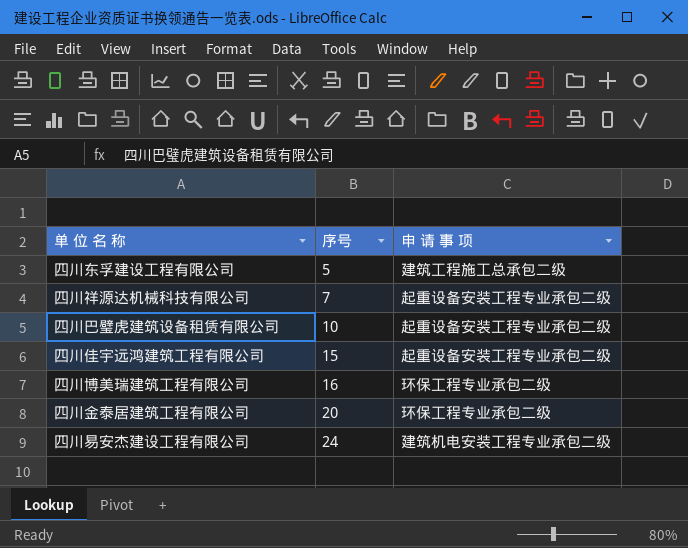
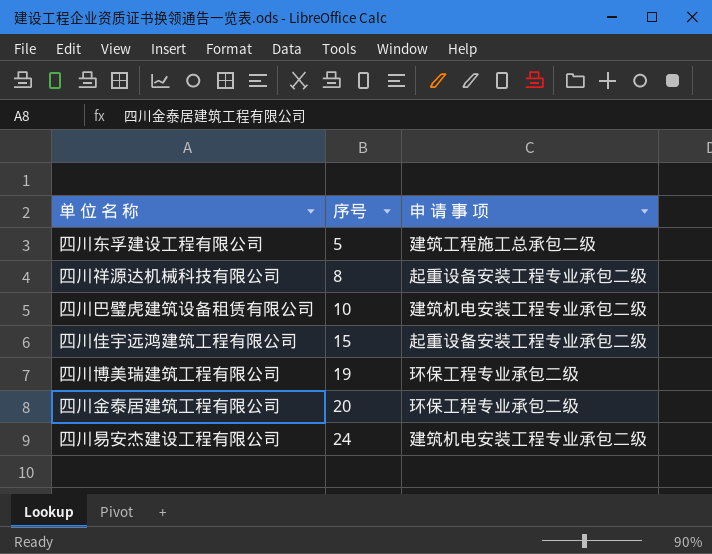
四川祥源达机械科技有限公司 | 序号: 7 -> 8
四川巴璧虎建筑设备租赁有限公司 | 申 请 事 项: 起重设备安装工程专业承包二级 -> 建筑机电安装工程专业承包二级
四川博美瑞建筑工程有限公司 | 序号: 16 -> 19

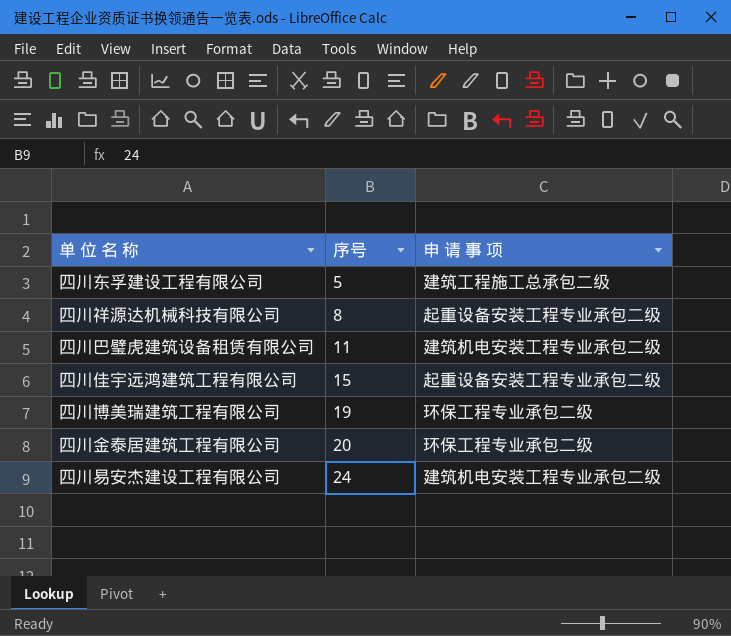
四川巴璧虎建筑设备租赁有限公司 | 序号: 10 -> 11

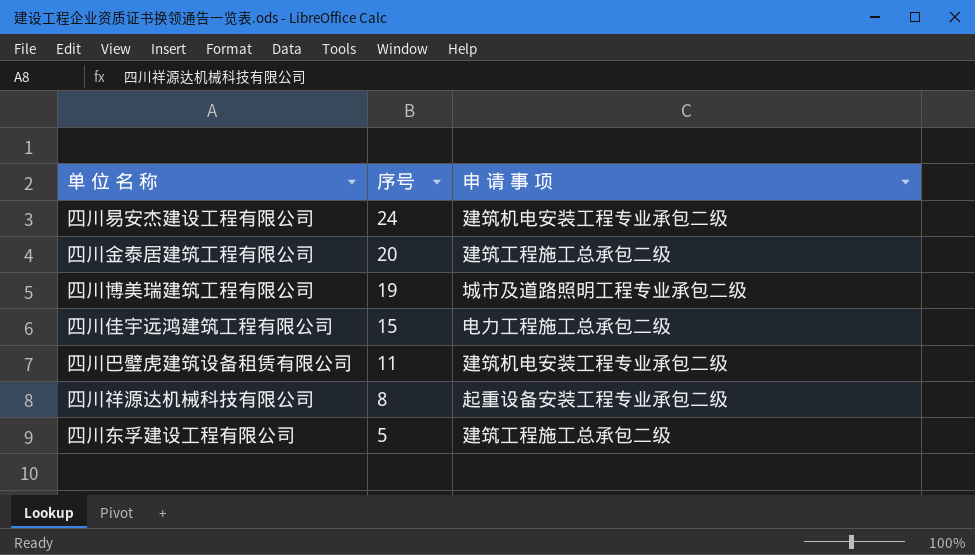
row order: 序号 ascending -> 序号 descending
四川金泰居建筑工程有限公司 | 申 请 事 项: 环保工程专业承包二级 -> 建筑工程施工总承包二级
四川博美瑞建筑工程有限公司 | 申 请 事 项: 环保工程专业承包二级 -> 城市及道路照明工程专业承包二级
四川佳宇远鸿建筑工程有限公司 | 申 请 事 项: 起重设备安装工程专业承包二级 -> 电力工程施工总承包二级

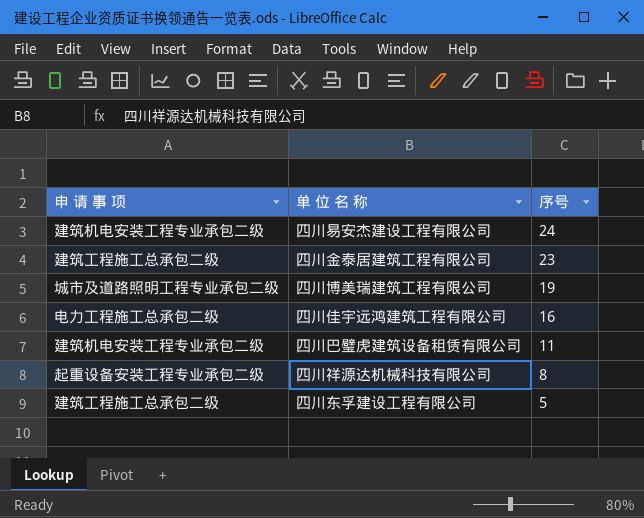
column 申 请 事 项 | position: 3 -> 1
四川金泰居建筑工程有限公司 | 序号: 20 -> 23
四川佳宇远鸿建筑工程有限公司 | 序号: 15 -> 16

